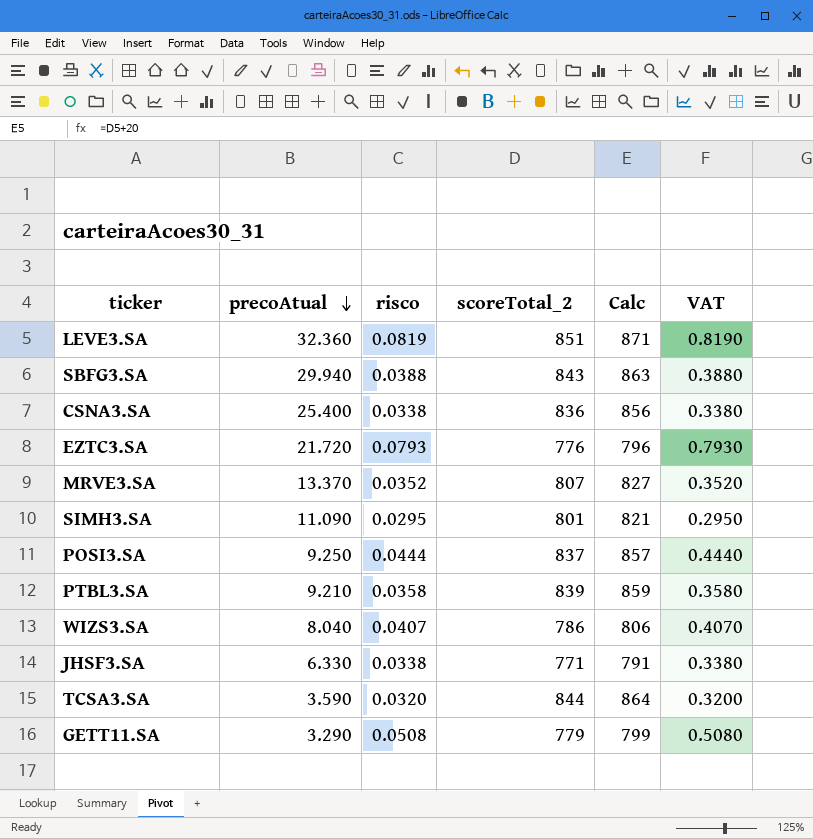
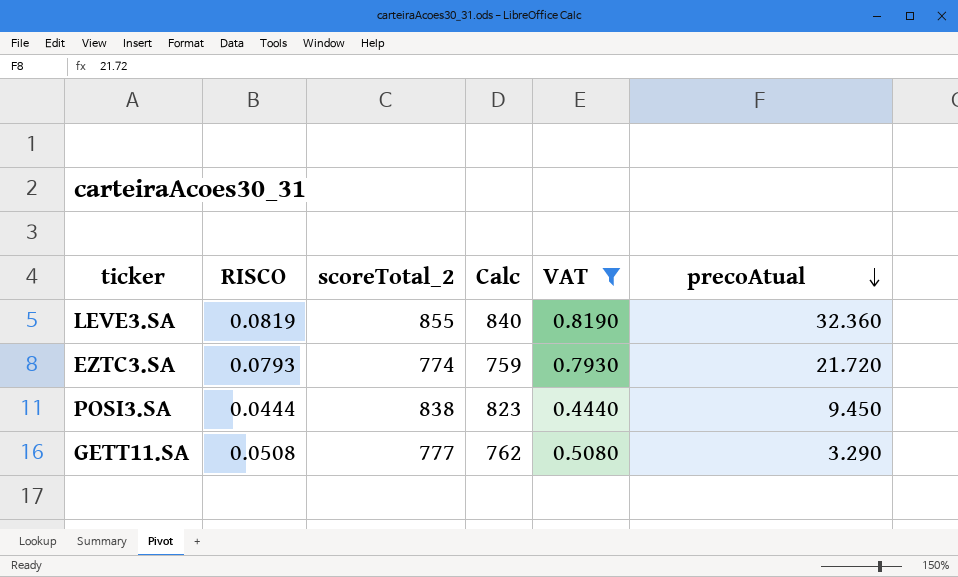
filter: none -> VAT >= 0.4440
column name: risco -> RISCO
column Calc | formula: [scoreTotal_2] + 20 -> [scoreTotal_2] - 15
column precoAtual | position: 2 -> 6
LEVE3.SA | scoreTotal_2: 851 -> 855
EZTC3.SA | scoreTotal_2: 776 -> 774
POSI3.SA | scoreTotal_2: 837 -> 838
POSI3.SA | precoAtual: 9.250 -> 9.450
GETT11.SA | scoreTotal_2: 779 -> 777

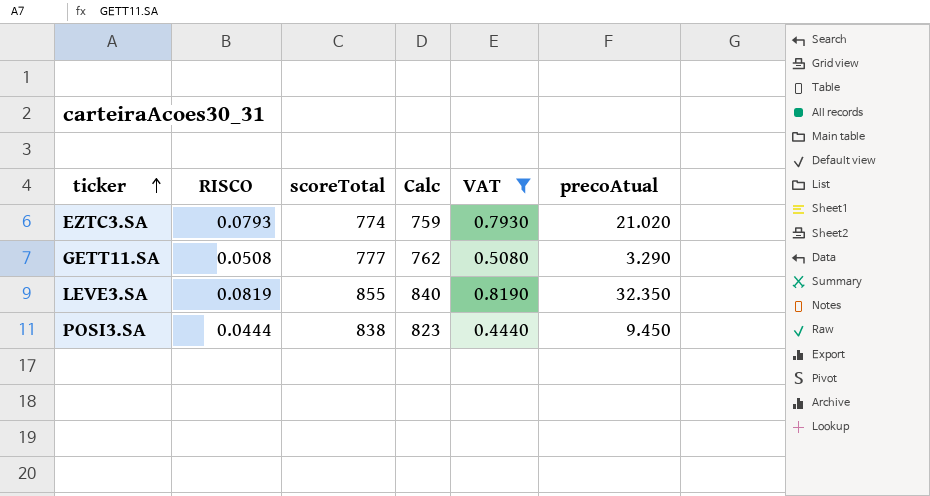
row order: precoAtual descending -> ticker ascending
column name: scoreTotal_2 -> scoreTotal
EZTC3.SA | precoAtual: 21.720 -> 21.020
LEVE3.SA | precoAtual: 32.360 -> 32.350

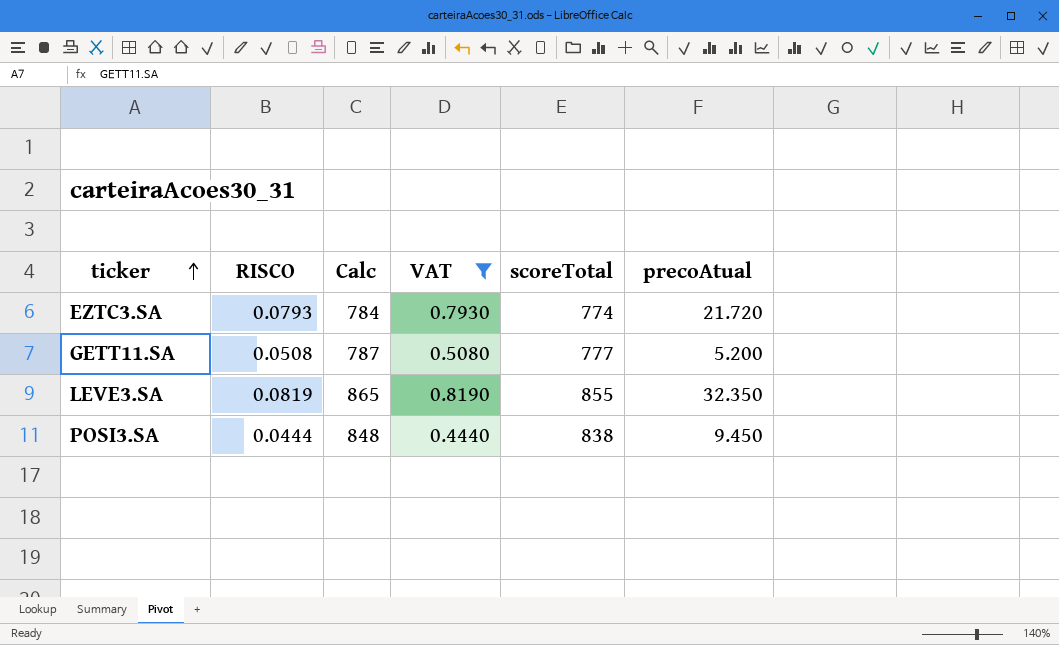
column Calc | formula: [scoreTotal] - 15 -> [scoreTotal] + 10
column scoreTotal | position: 3 -> 5
EZTC3.SA | precoAtual: 21.020 -> 21.720
GETT11.SA | precoAtual: 3.290 -> 5.200

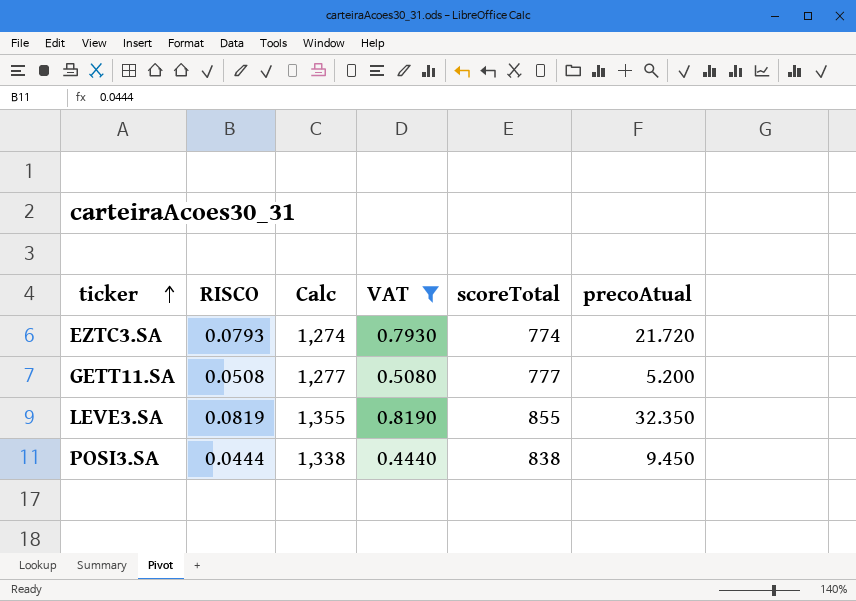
column Calc | formula: [scoreTotal] + 10 -> [scoreTotal] + 500

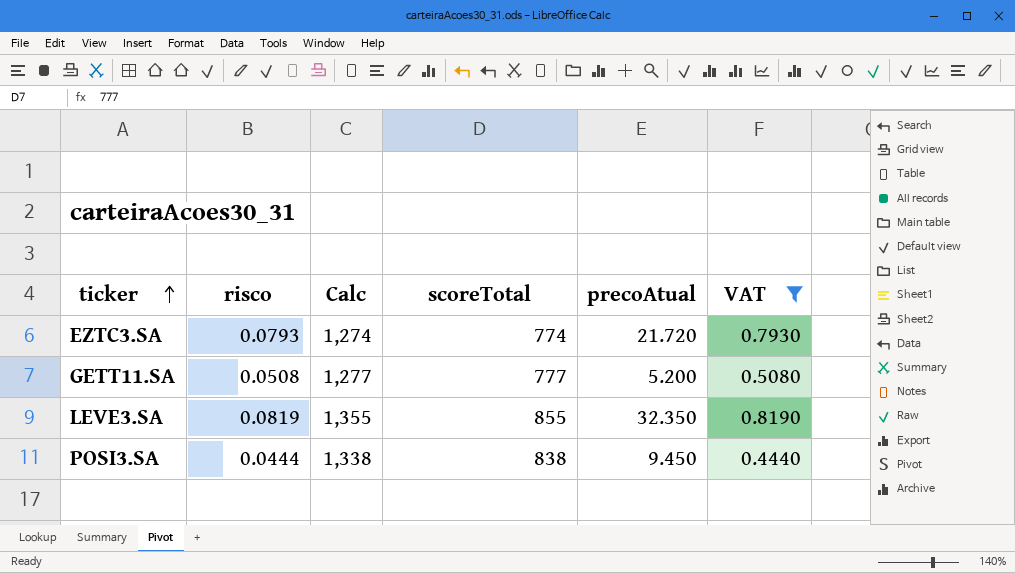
column name: RISCO -> risco
column VAT | position: 4 -> 6

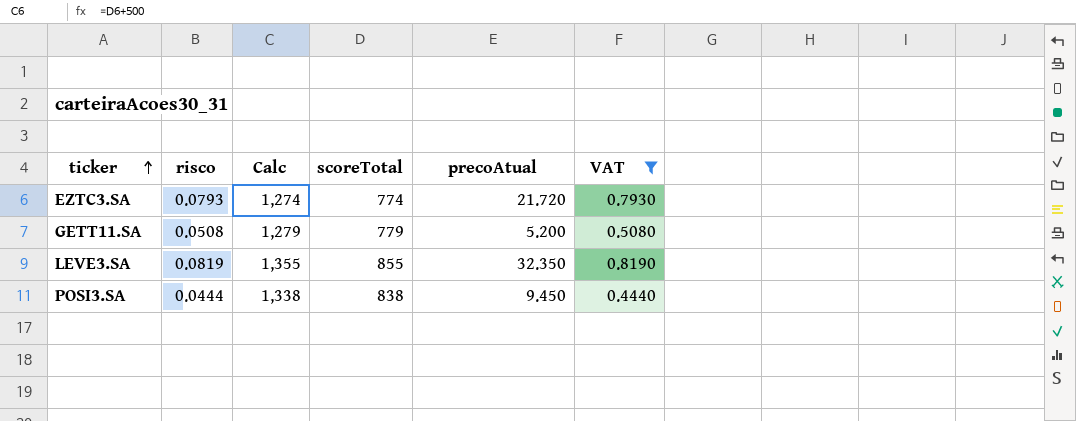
GETT11.SA | Calc: 1,277 -> 1,279
GETT11.SA | scoreTotal: 777 -> 779

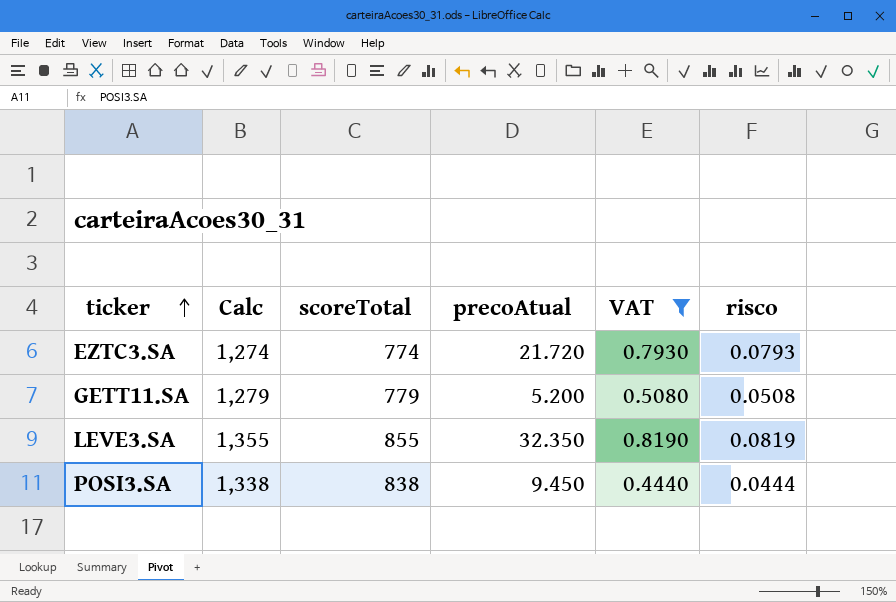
column risco | position: 2 -> 6

